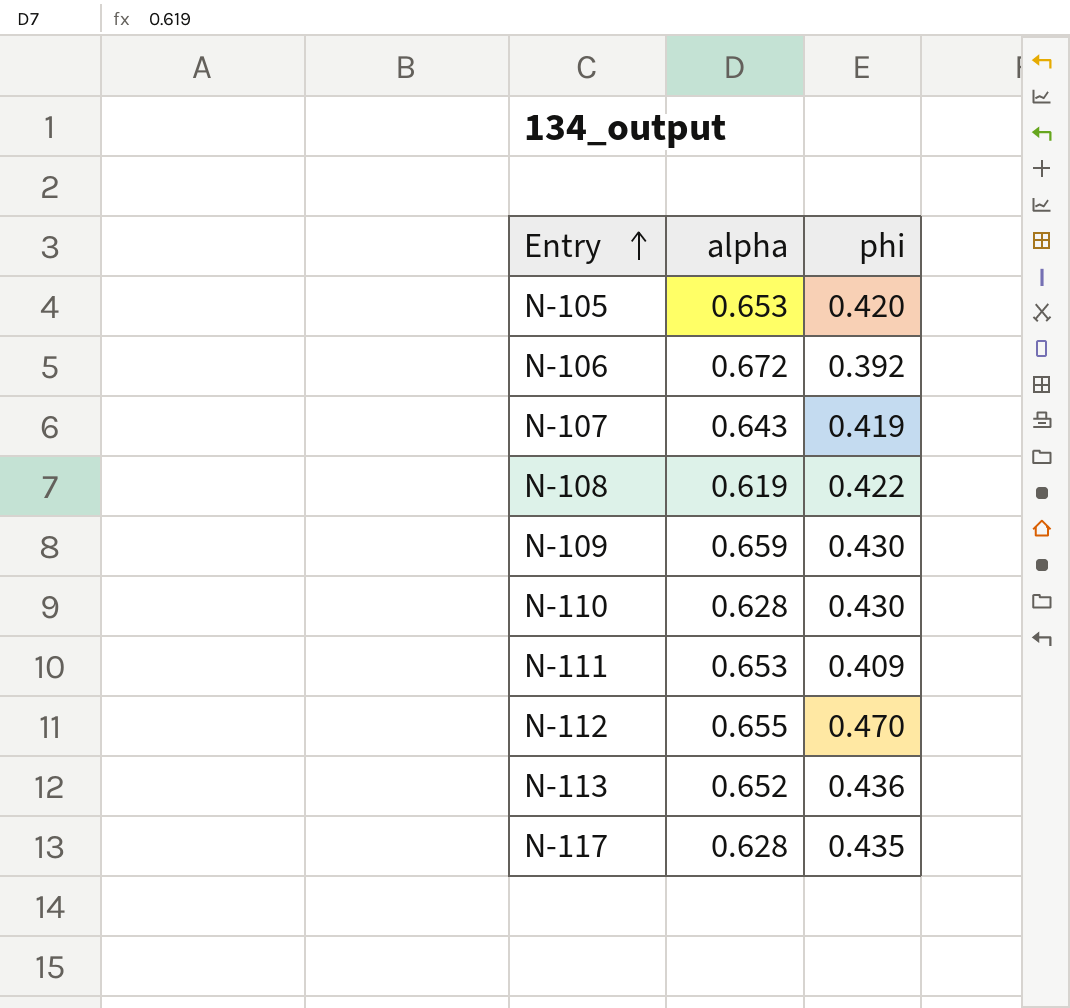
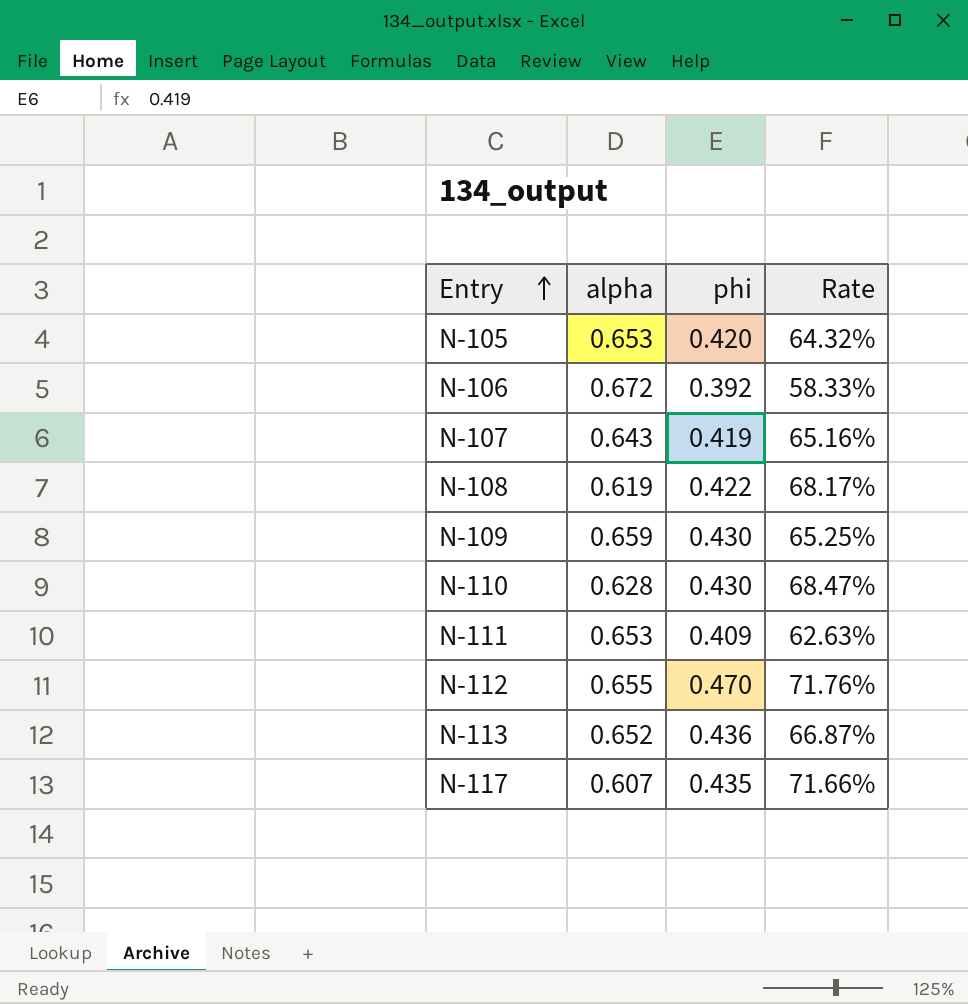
column Rate | formula: none -> [phi] / [alpha]
N-117 | alpha: 0.628 -> 0.607

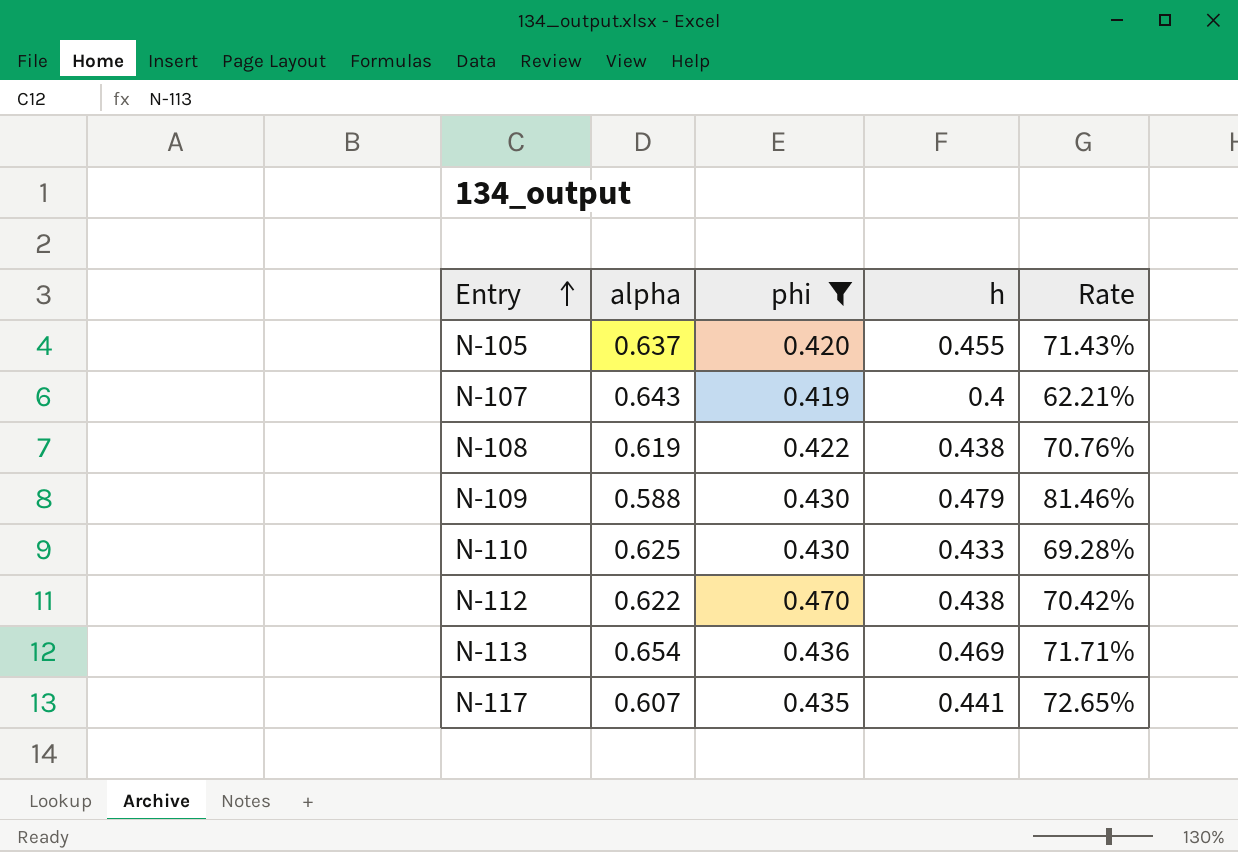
filter: none -> phi >= 0.419
column h | position: none -> 4
column Rate | formula: [phi] / [alpha] -> [h] / [alpha]
N-105 | alpha: 0.653 -> 0.637
N-109 | alpha: 0.659 -> 0.588
N-110 | alpha: 0.628 -> 0.625
N-112 | alpha: 0.655 -> 0.622
N-113 | alpha: 0.652 -> 0.654

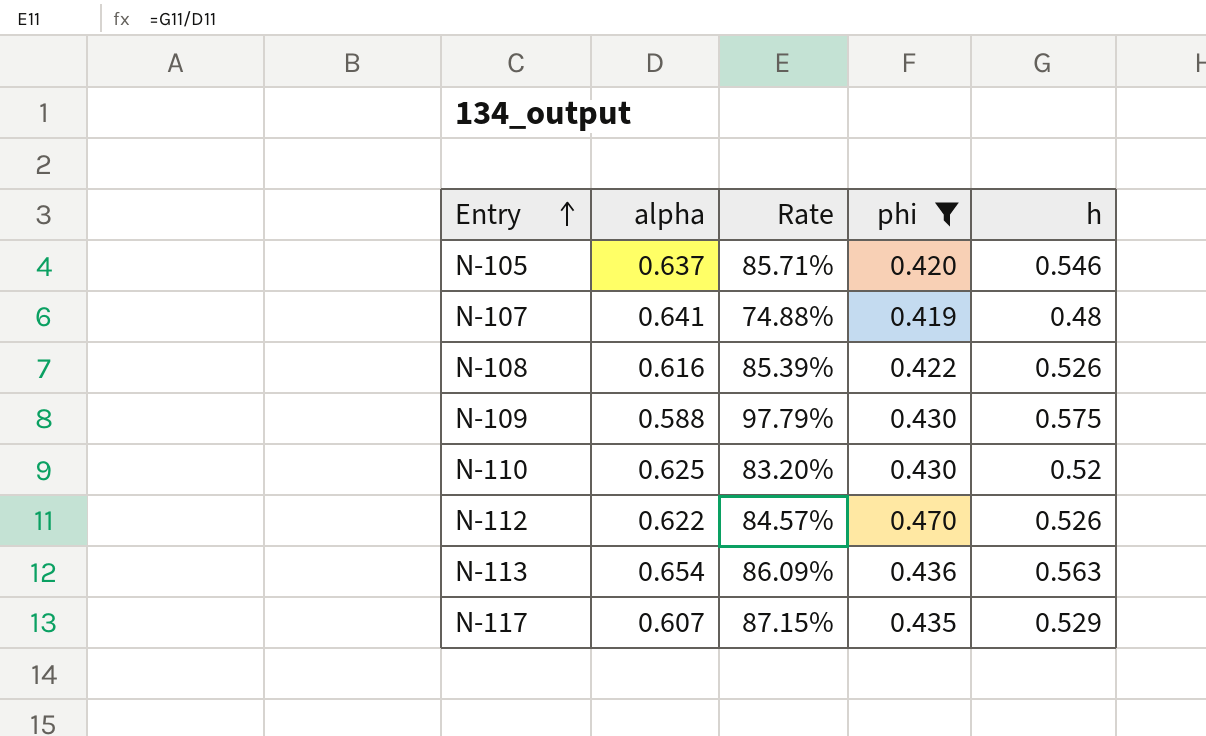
column Rate | position: 5 -> 3
N-105 | Rate: 71.43% -> 85.71%
N-105 | h: 0.455 -> 0.546
N-107 | alpha: 0.643 -> 0.641
N-107 | Rate: 62.21% -> 74.88%
N-107 | h: 0.4 -> 0.48
N-108 | alpha: 0.619 -> 0.616
N-108 | Rate: 70.76% -> 85.39%
N-108 | h: 0.438 -> 0.526
N-109 | Rate: 81.46% -> 97.79%
N-109 | h: 0.479 -> 0.575
N-110 | Rate: 69.28% -> 83.20%
N-110 | h: 0.433 -> 0.52
N-112 | Rate: 70.42% -> 84.57%
N-112 | h: 0.438 -> 0.526
N-113 | Rate: 71.71% -> 86.09%
N-113 | h: 0.469 -> 0.563
N-117 | Rate: 72.65% -> 87.15%
N-117 | h: 0.441 -> 0.529

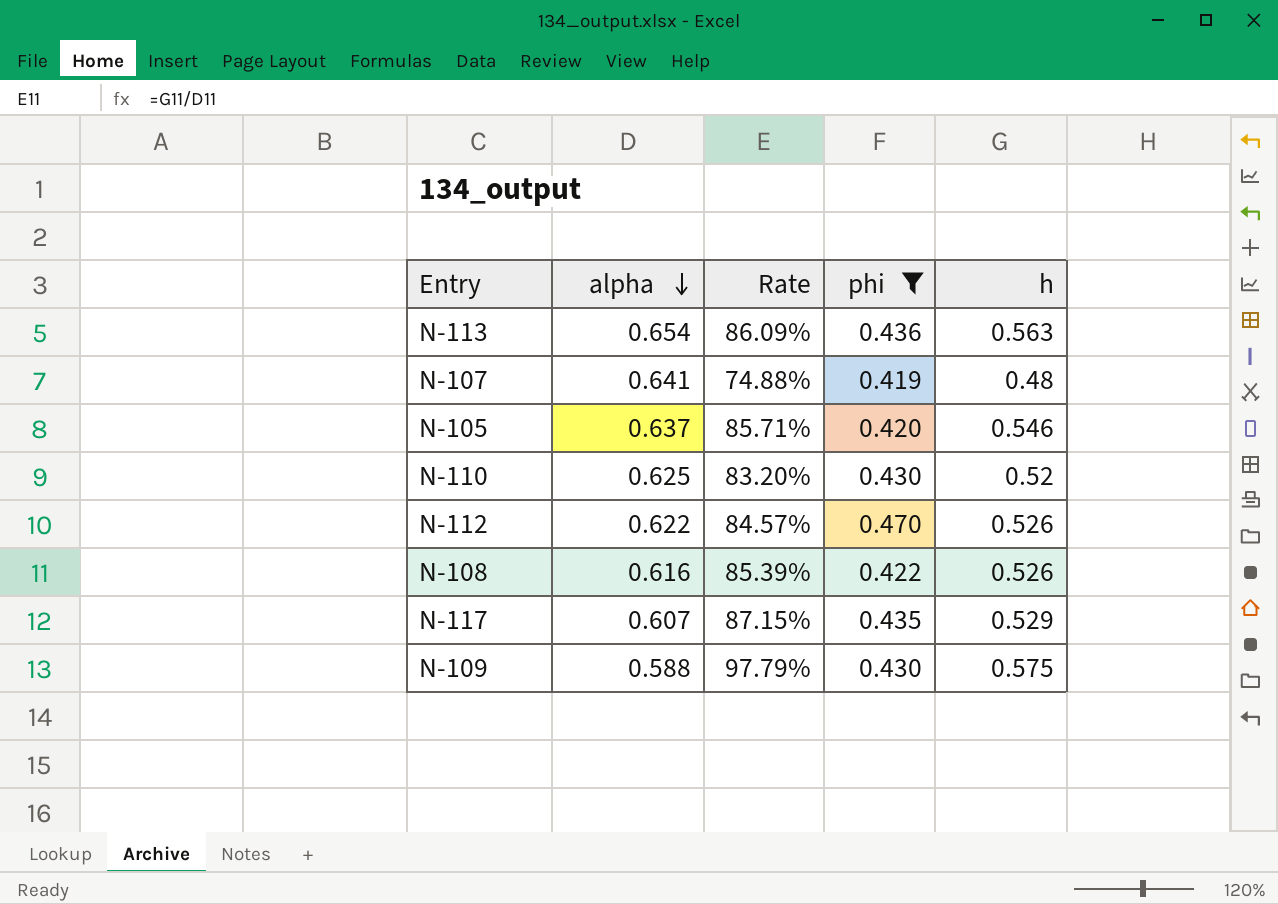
row order: Entry ascending -> alpha descending

